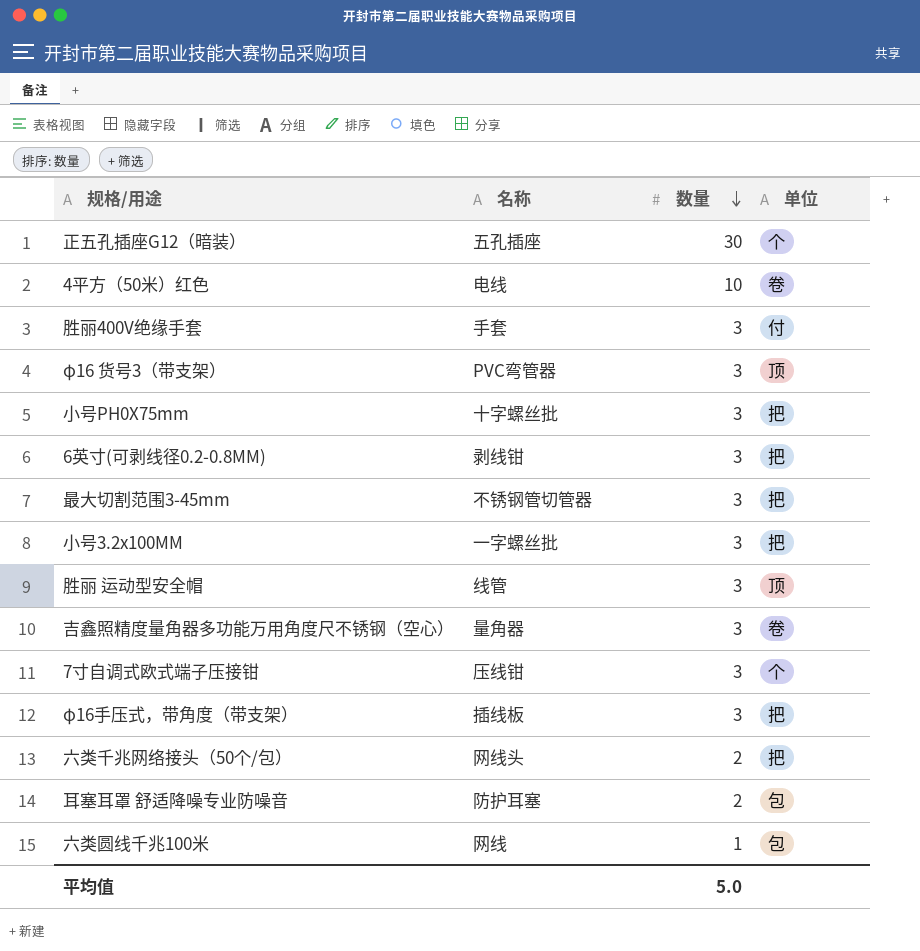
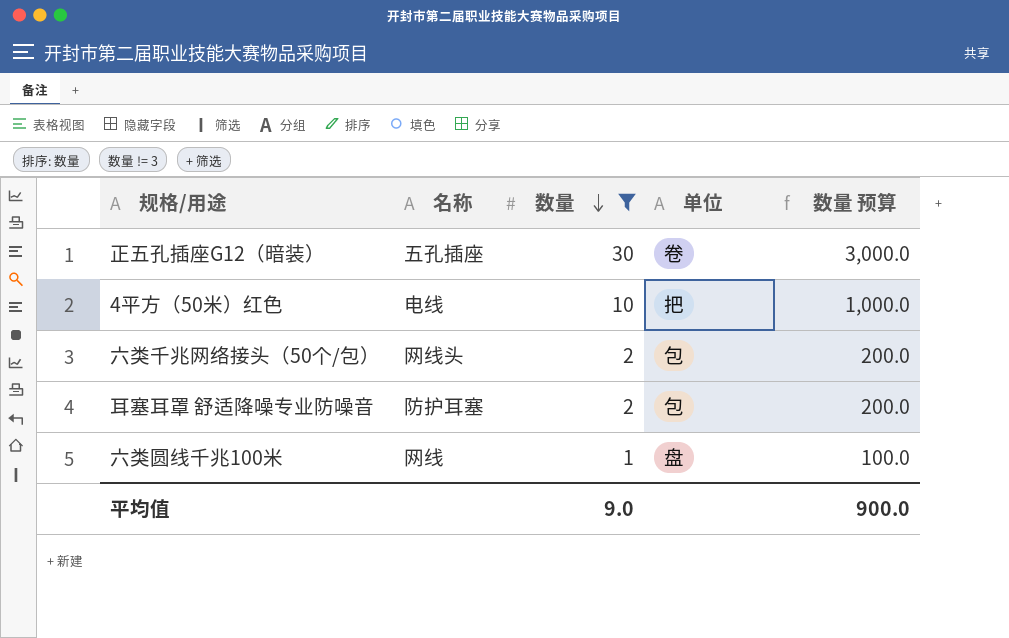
filter: none -> 数量 != 3
column 数量 预算 | formula: none -> [数量] * 100
正五孔插座G12（暗装） | 单位: 个 -> 卷
4平方（50米）红色 | 单位: 卷 -> 把
六类千兆网络接头（50个/包） | 单位: 把 -> 包
六类圆线千兆100米 | 单位: 包 -> 盘
平均值 | 数量: 5.0 -> 9.0

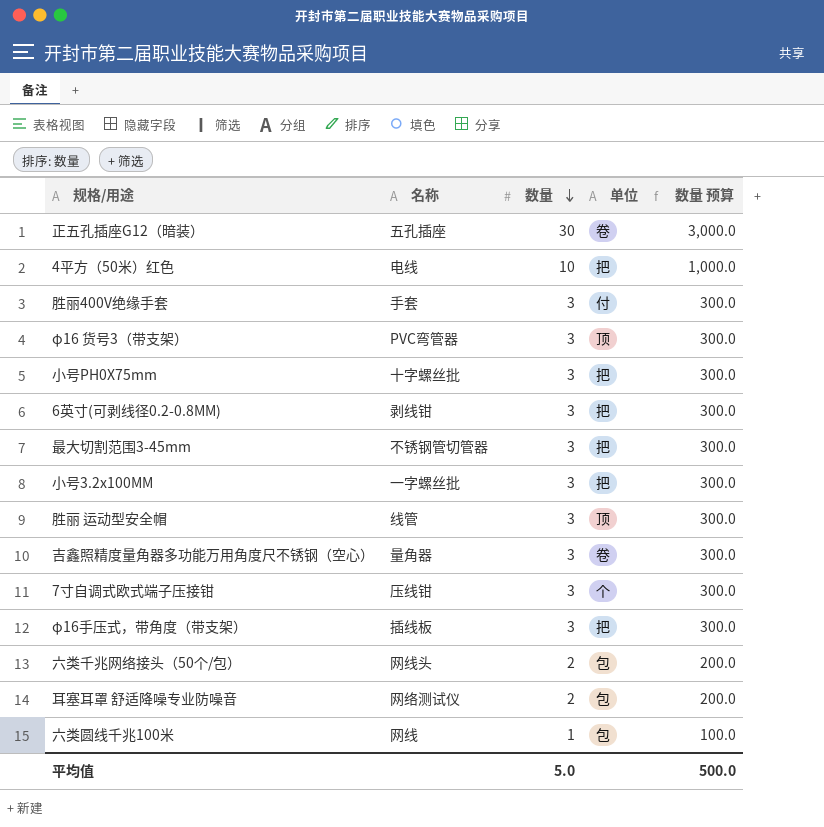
filter: 数量 != 3 -> none
耳塞耳罩 舒适降噪专业防噪音 | 名称: 防护耳塞 -> 网络测试仪
六类圆线千兆100米 | 单位: 盘 -> 包
平均值 | 数量: 9.0 -> 5.0
平均值 | 数量 预算: 900.0 -> 500.0

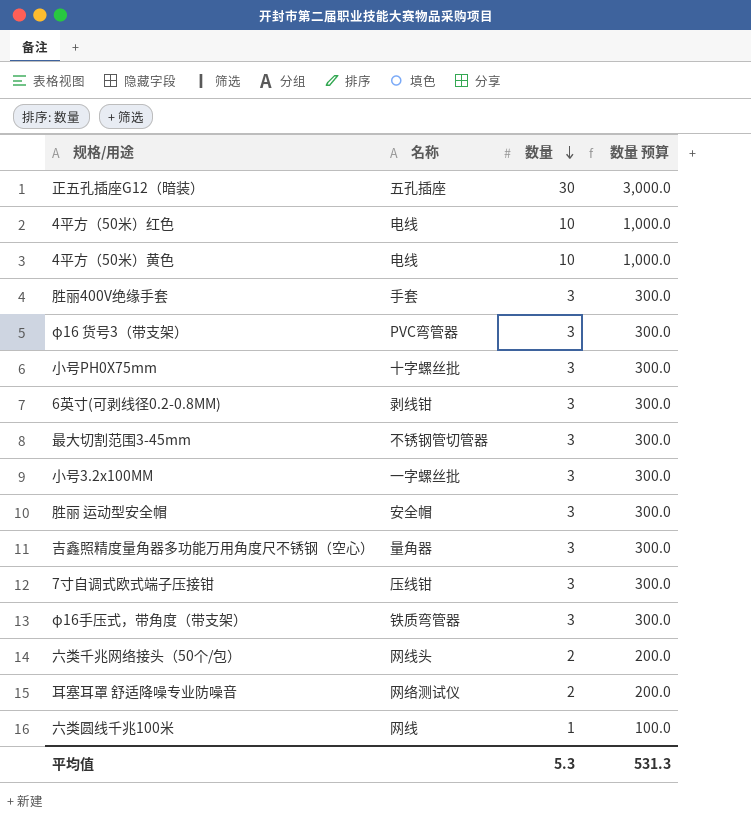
column 单位 | position: 4 -> none
row 4平方（50米）黄色: none -> 电线 | 10 | 1,000.0
胜丽 运动型安全帽 | 名称: 线管 -> 安全帽
φ16手压式，带角度（带支架） | 名称: 插线板 -> 铁质弯管器
平均值 | 数量: 5.0 -> 5.3
平均值 | 数量 预算: 500.0 -> 531.3

